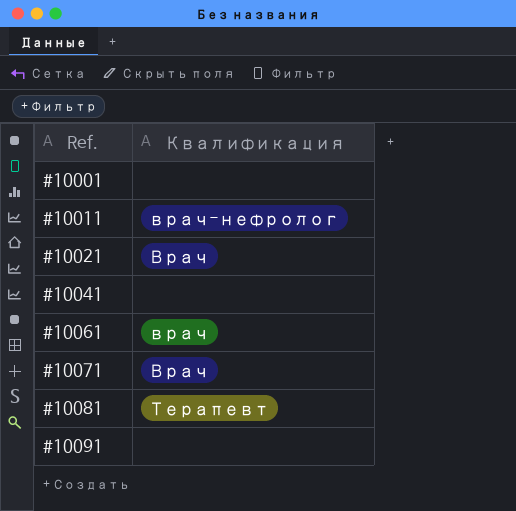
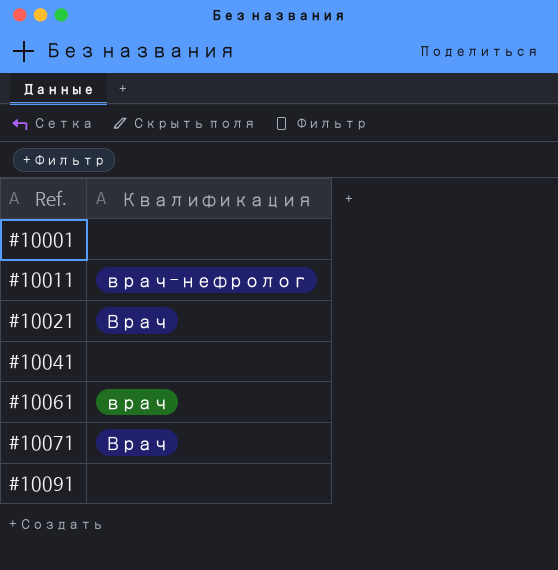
row #10081: Терапевт -> none

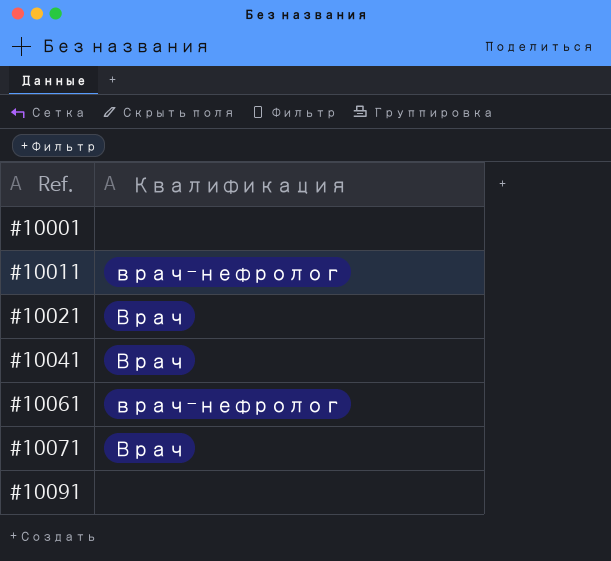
#10041 | Квалификация: none -> Врач
#10061 | Квалификация: врач -> врач-нефролог

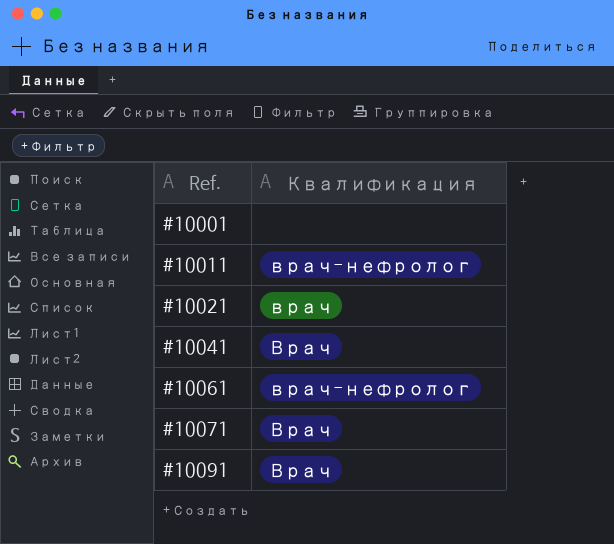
#10021 | Квалификация: Врач -> врач
#10091 | Квалификация: none -> Врач

